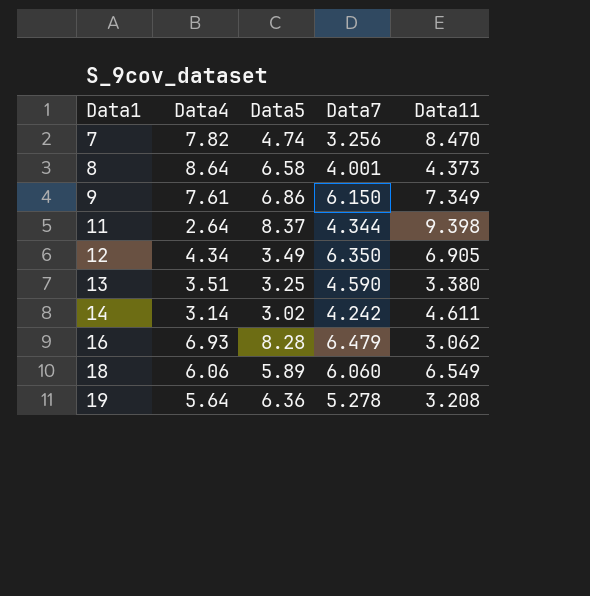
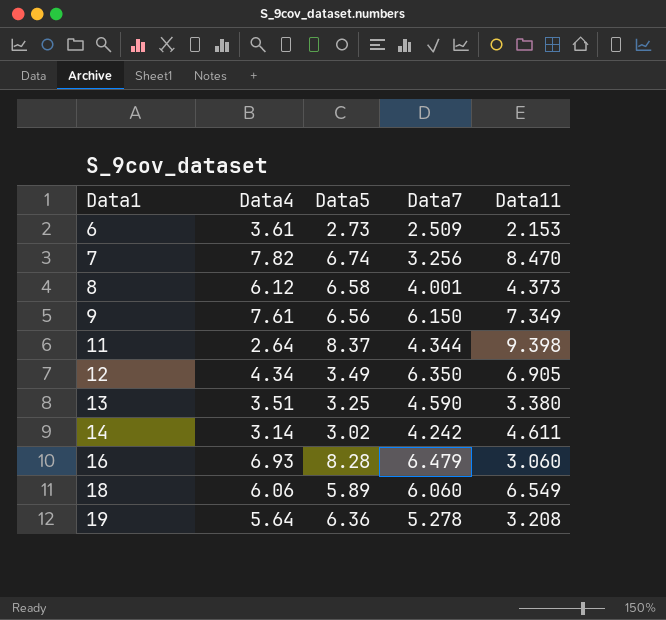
row 6: none -> 3.61 | 2.73 | 2.509 | 2.153
7 | Data5: 4.74 -> 6.74
8 | Data4: 8.64 -> 6.12
9 | Data5: 6.86 -> 6.56
16 | Data11: 3.062 -> 3.060

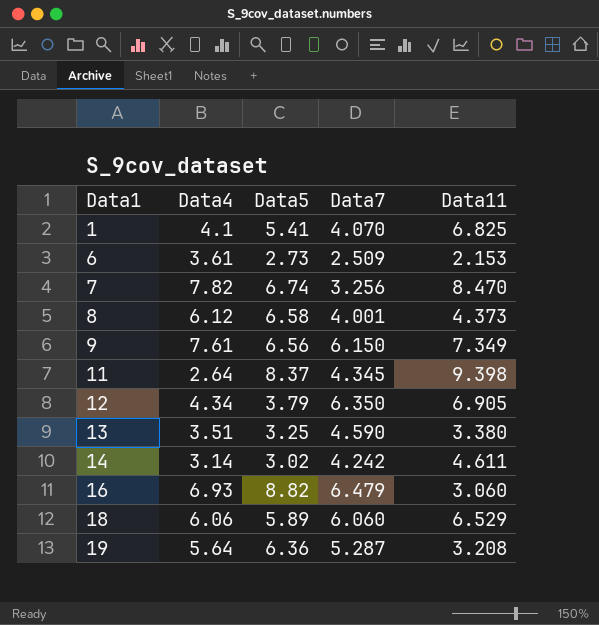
row 1: none -> 4.1 | 5.41 | 4.070 | 6.825
11 | Data7: 4.344 -> 4.345
12 | Data5: 3.49 -> 3.79
16 | Data5: 8.28 -> 8.82
18 | Data11: 6.549 -> 6.529
19 | Data7: 5.278 -> 5.287

